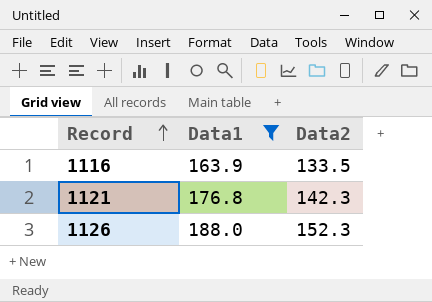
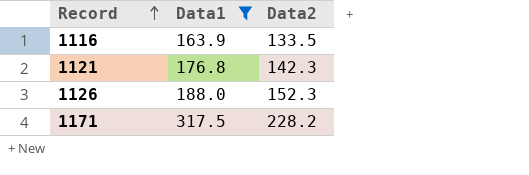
row 1171: none -> 317.5 | 228.2

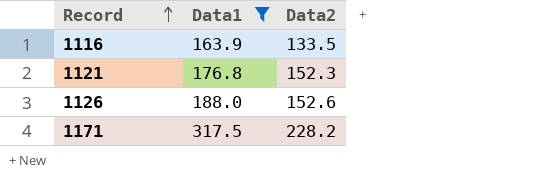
1121 | Data2: 142.3 -> 152.3
1126 | Data2: 152.3 -> 152.6

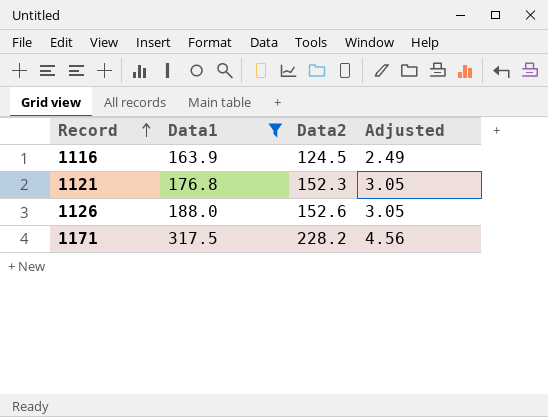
column Adjusted | formula: none -> [Data2] * 0.02
1116 | Data2: 133.5 -> 124.5

